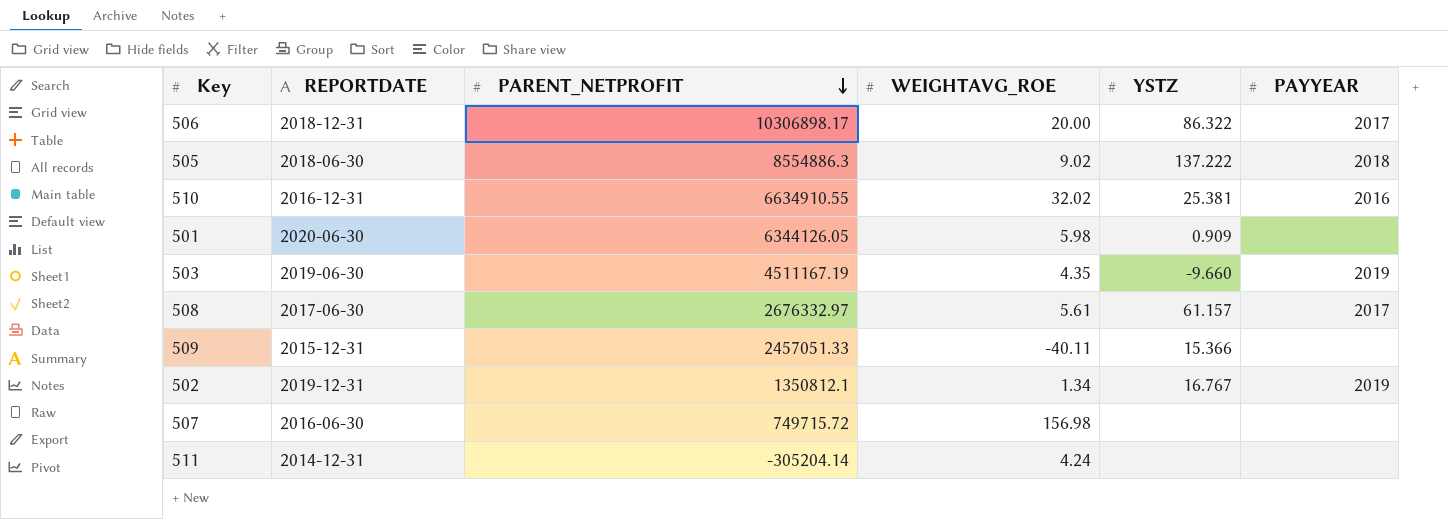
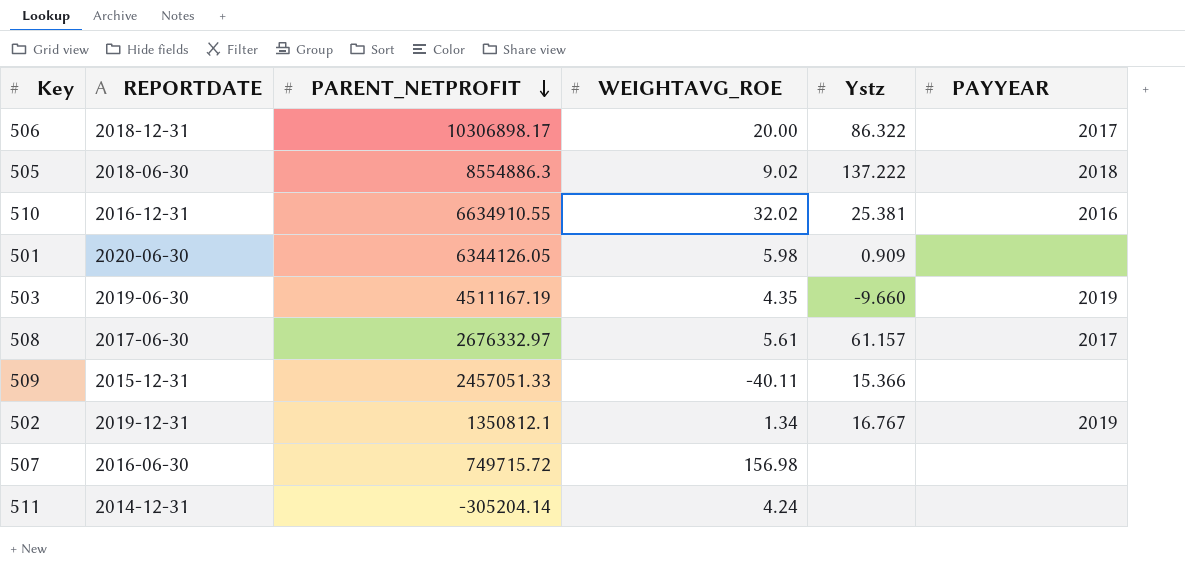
column name: YSTZ -> Ystz

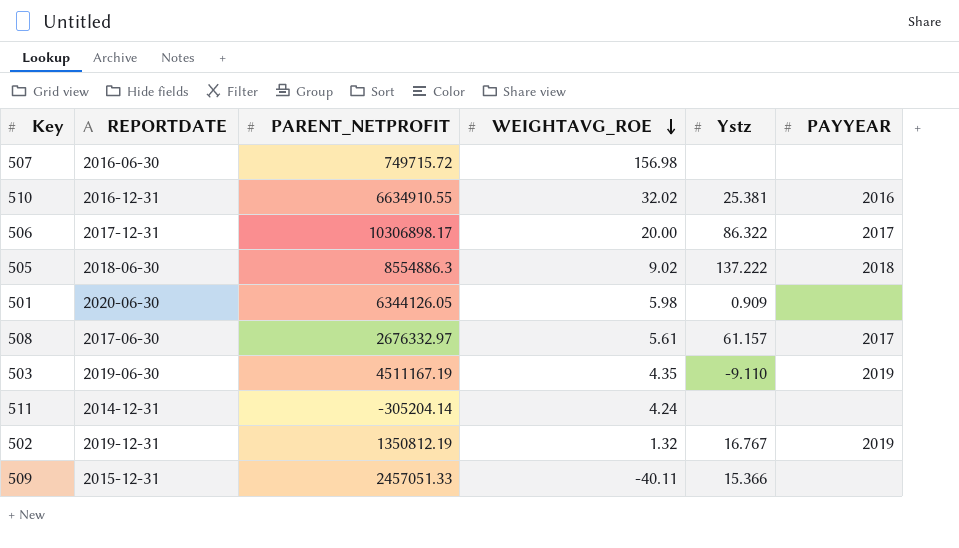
row order: PARENT_NETPROFIT descending -> WEIGHTAVG_ROE descending
506 | REPORTDATE: 2018-12-31 -> 2017-12-31
503 | Ystz: -9.660 -> -9.110
502 | PARENT_NETPROFIT: 1350812.1 -> 1350812.19
502 | WEIGHTAVG_ROE: 1.34 -> 1.32

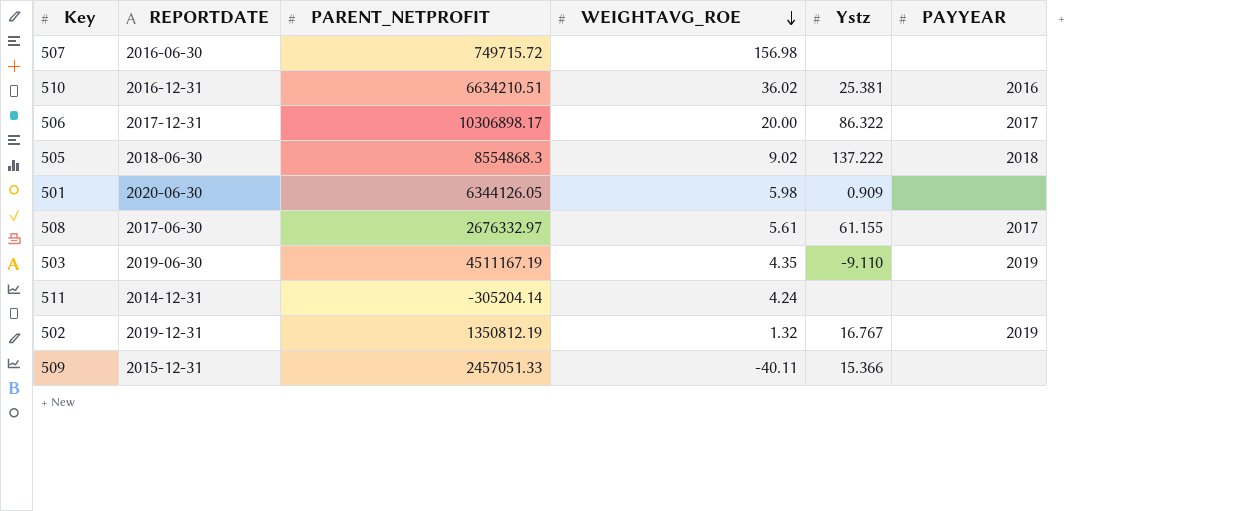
510 | PARENT_NETPROFIT: 6634910.55 -> 6634210.51
510 | WEIGHTAVG_ROE: 32.02 -> 36.02
505 | PARENT_NETPROFIT: 8554886.3 -> 8554868.3
508 | Ystz: 61.157 -> 61.155

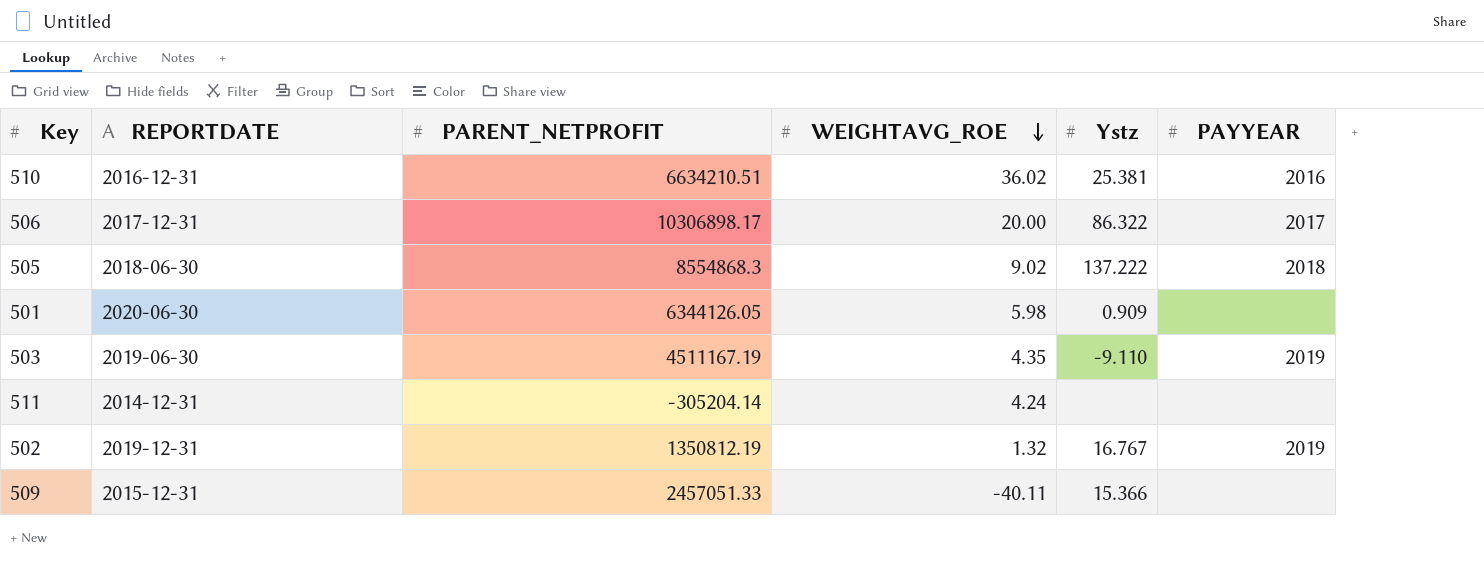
row 507: 2016-06-30 | 749715.72 | 156.98 | none | none -> none
row 508: 2017-06-30 | 2676332.97 | 5.61 | 61.155 | 2017 -> none

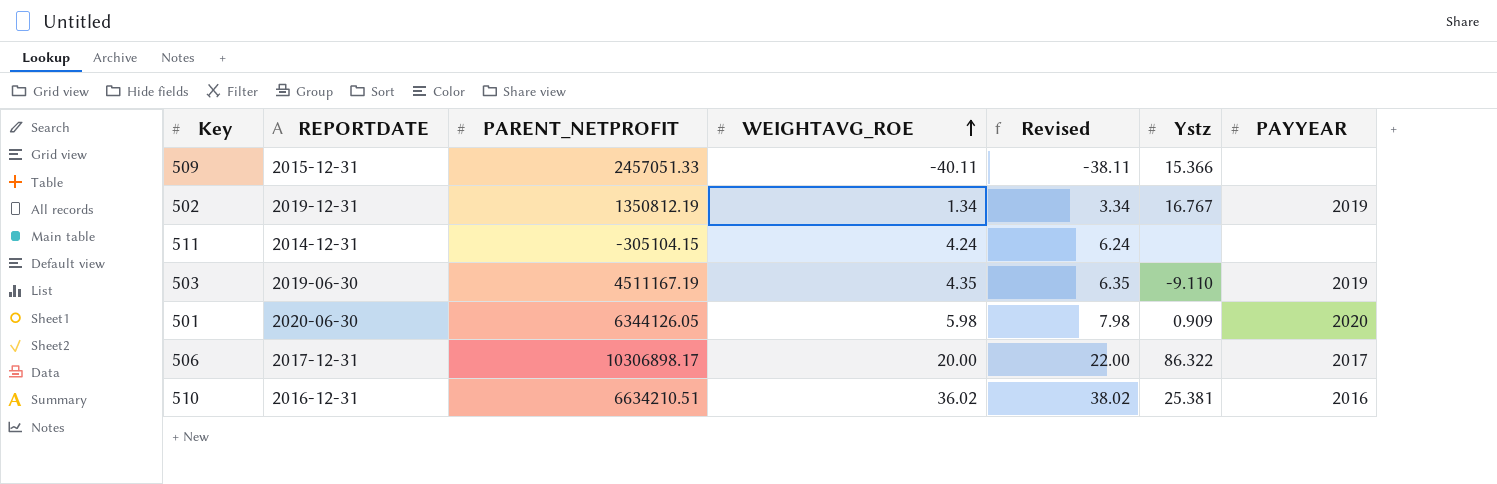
row order: WEIGHTAVG_ROE descending -> WEIGHTAVG_ROE ascending
column Revised | formula: none -> [WEIGHTAVG_ROE] + 2
row 505: 2018-06-30 | 8554868.3 | 9.02 | 137.222 | 2018 -> none
502 | WEIGHTAVG_ROE: 1.32 -> 1.34
511 | PARENT_NETPROFIT: -305204.14 -> -305104.15
501 | PAYYEAR: none -> 2020

